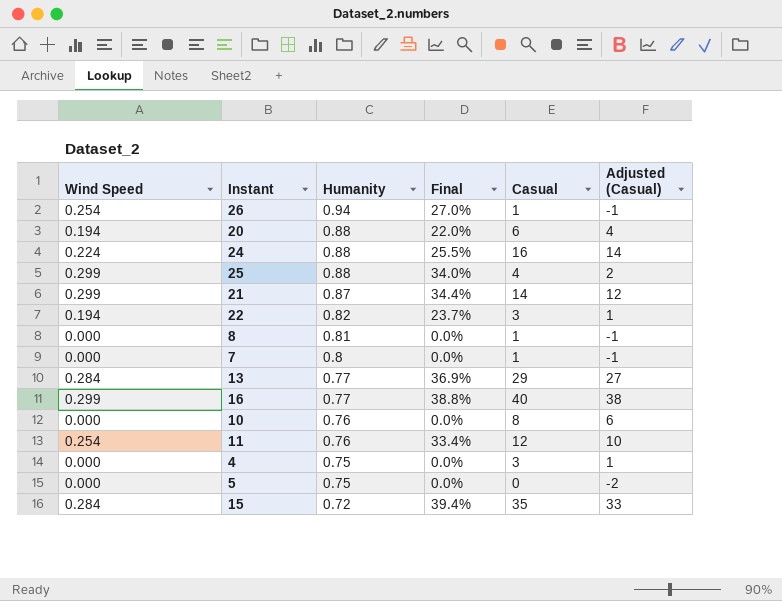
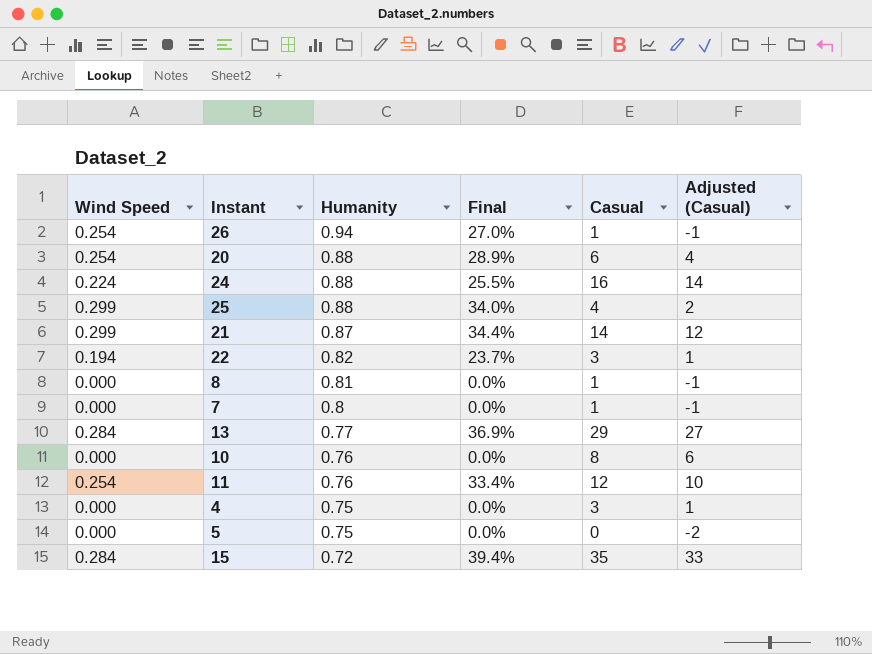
row 16: 0.299 | 0.77 | 38.8% | 40 | 38 -> none
20 | Wind Speed: 0.194 -> 0.254
20 | Final: 22.0% -> 28.9%

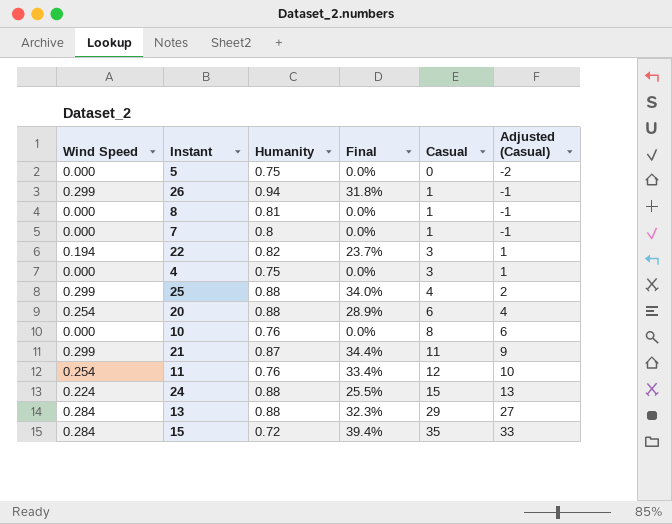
row order: Humanity descending -> Casual ascending
26 | Wind Speed: 0.254 -> 0.299
26 | Final: 27.0% -> 31.8%
21 | Casual: 14 -> 11
21 | Adjusted (Casual): 12 -> 9
24 | Casual: 16 -> 15
24 | Adjusted (Casual): 14 -> 13
13 | Humanity: 0.77 -> 0.88
13 | Final: 36.9% -> 32.3%

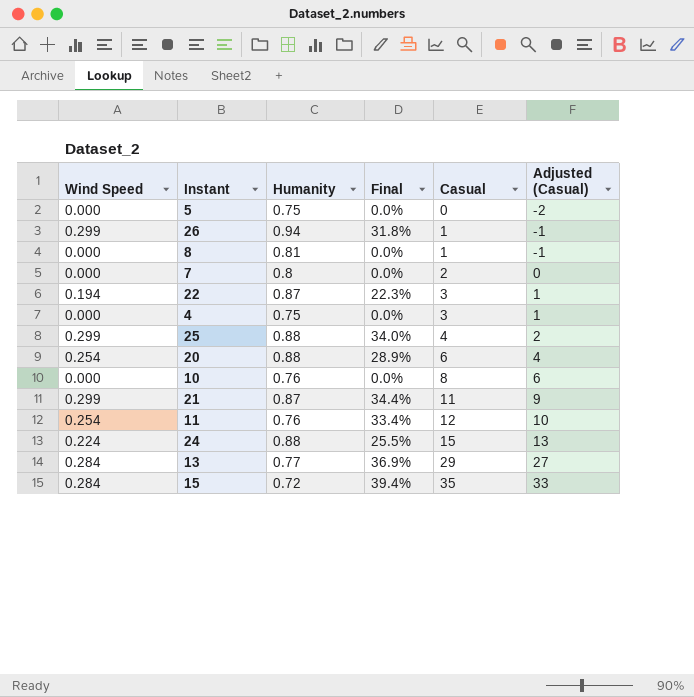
7 | Casual: 1 -> 2
7 | Adjusted (Casual): -1 -> 0
22 | Humanity: 0.82 -> 0.87
22 | Final: 23.7% -> 22.3%
13 | Humanity: 0.88 -> 0.77
13 | Final: 32.3% -> 36.9%

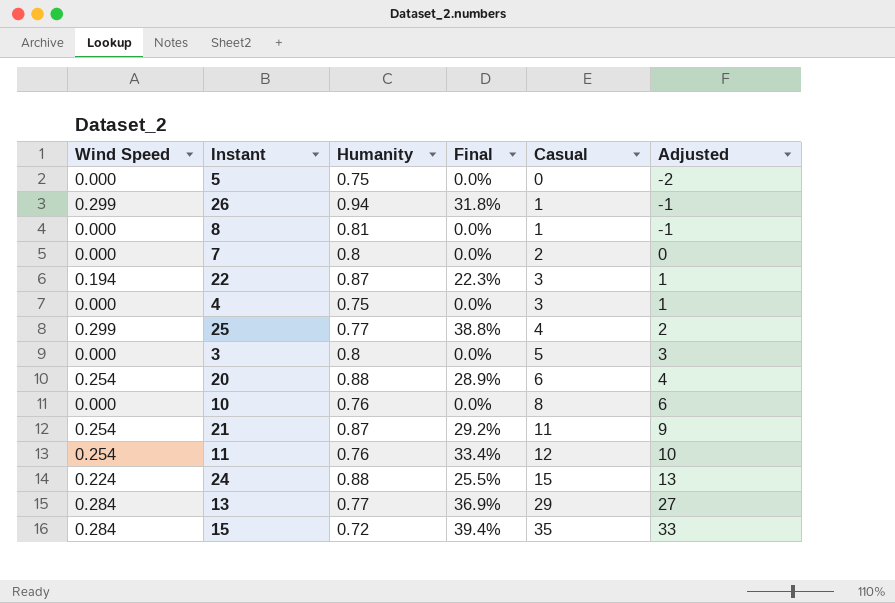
column name: Adjusted (Casual) -> Adjusted
25 | Humanity: 0.88 -> 0.77
25 | Final: 34.0% -> 38.8%
row 3: none -> 0.000 | 0.8 | 0.0% | 5 | 3
21 | Wind Speed: 0.299 -> 0.254
21 | Final: 34.4% -> 29.2%

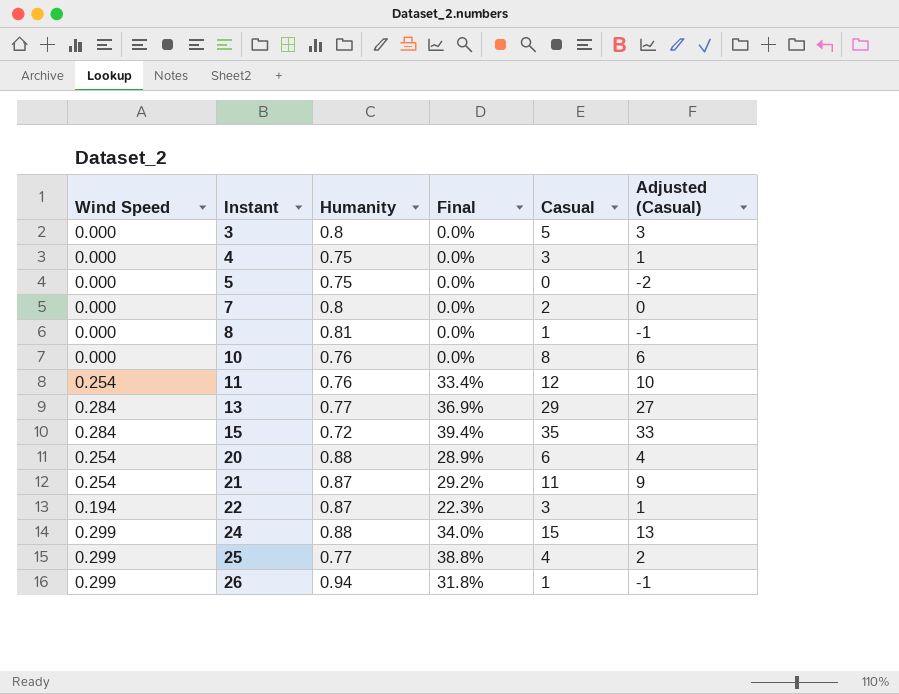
row order: Casual ascending -> Instant ascending
column name: Adjusted -> Adjusted (Casual)
24 | Wind Speed: 0.224 -> 0.299
24 | Final: 25.5% -> 34.0%

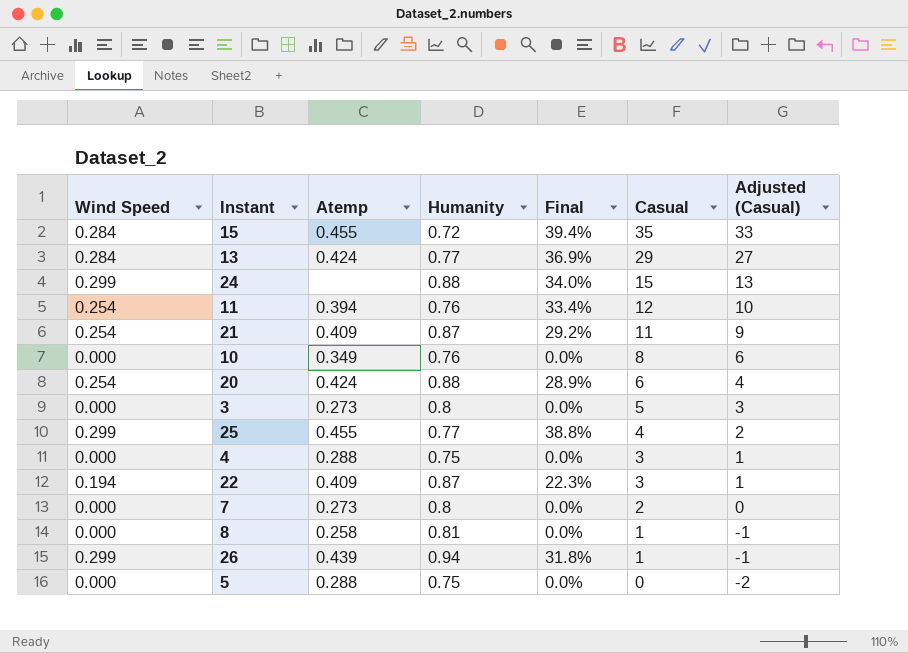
row order: Instant ascending -> Casual descending
column Atemp | position: none -> 3

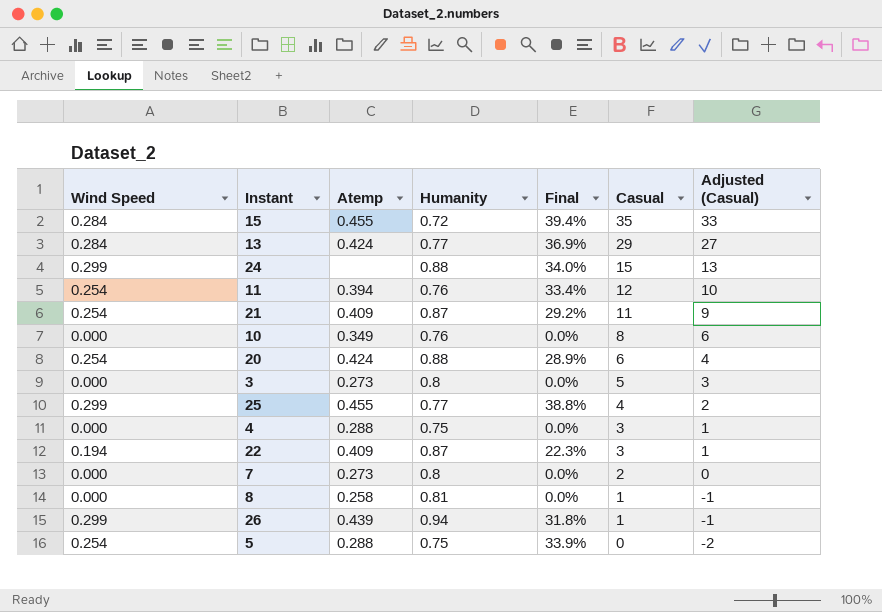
5 | Wind Speed: 0.000 -> 0.254
5 | Final: 0.0% -> 33.9%

